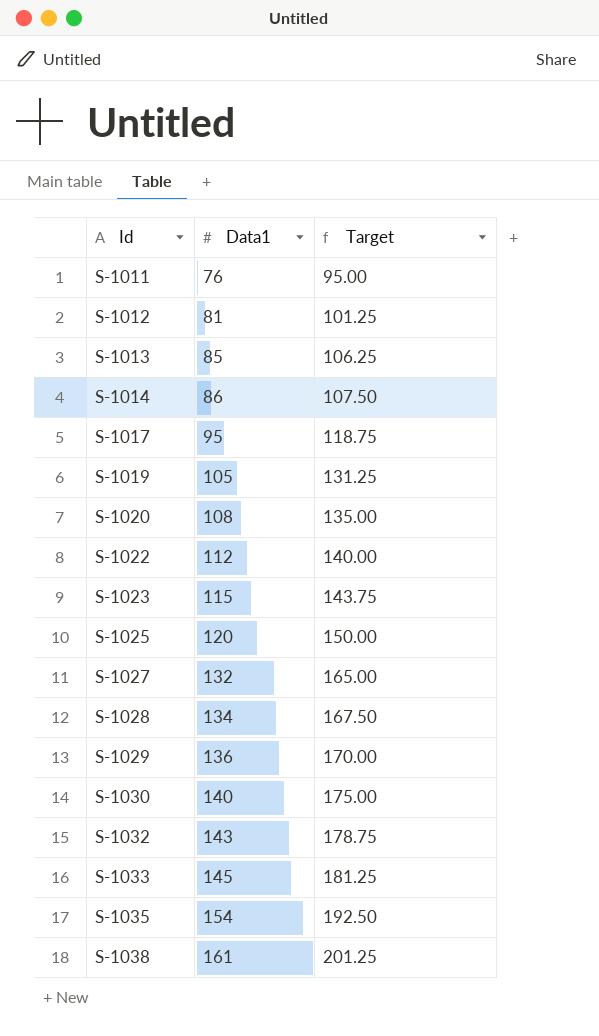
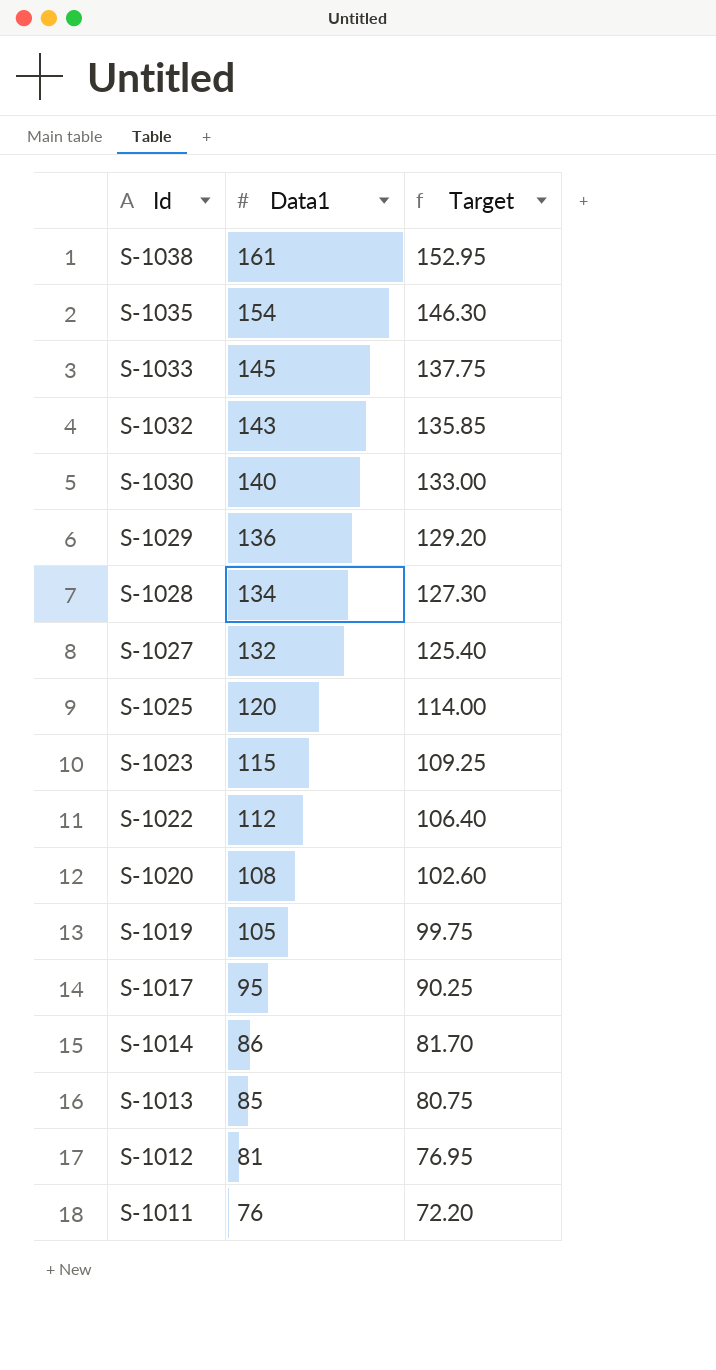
row order: Id ascending -> Id descending
column Target | formula: [Data1] * 1.25 -> [Data1] * 0.95

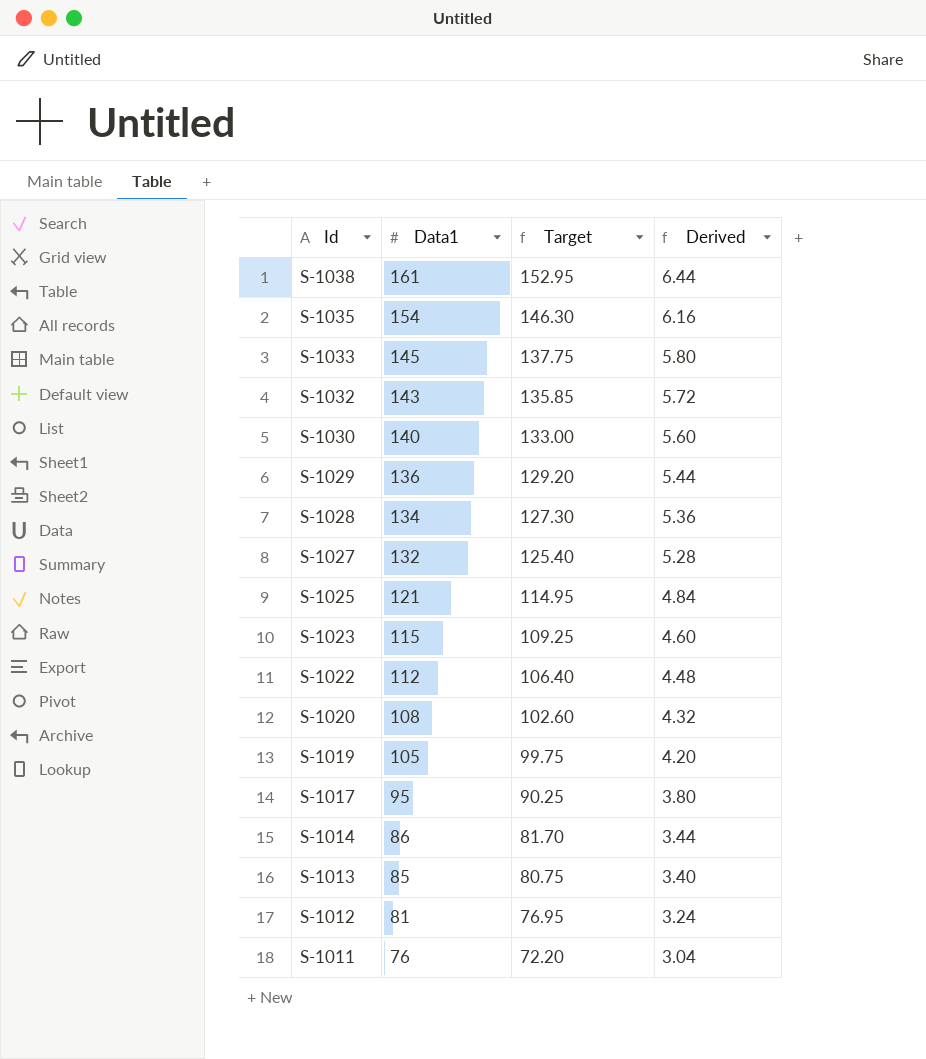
column Derived | formula: none -> [Data1] * 0.04
S-1025 | Data1: 120 -> 121
S-1025 | Target: 114.00 -> 114.95

